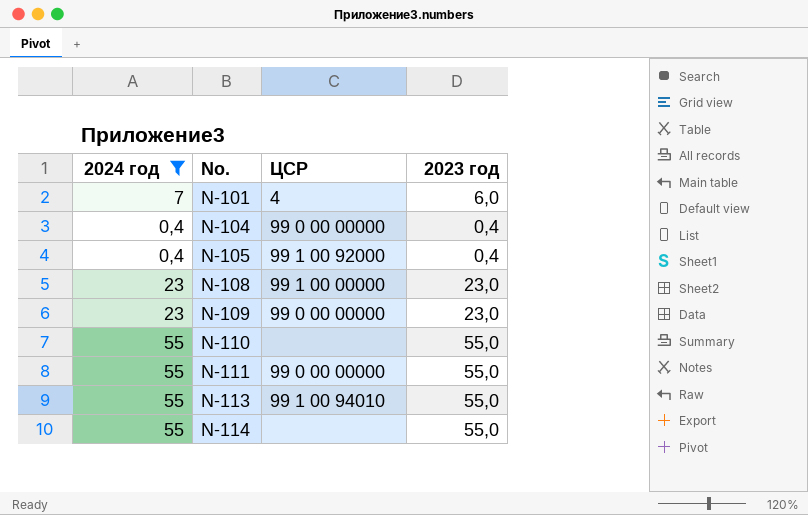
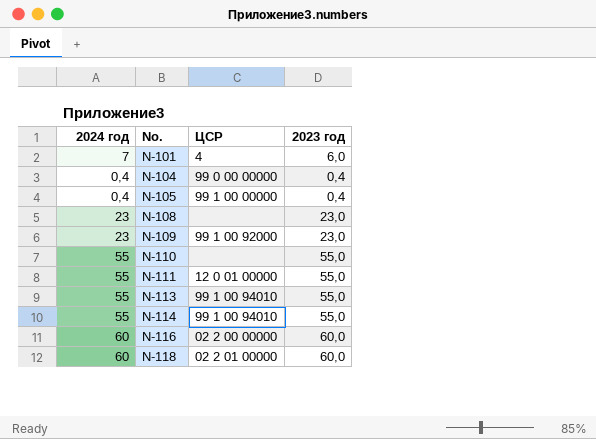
filter: 2024 год != 60 -> none
N-105 | ЦСР: 99 1 00 92000 -> 99 1 00 00000
N-108 | ЦСР: 99 1 00 00000 -> none
N-109 | ЦСР: 99 0 00 00000 -> 99 1 00 92000
N-111 | ЦСР: 99 0 00 00000 -> 12 0 01 00000
N-114 | ЦСР: none -> 99 1 00 94010

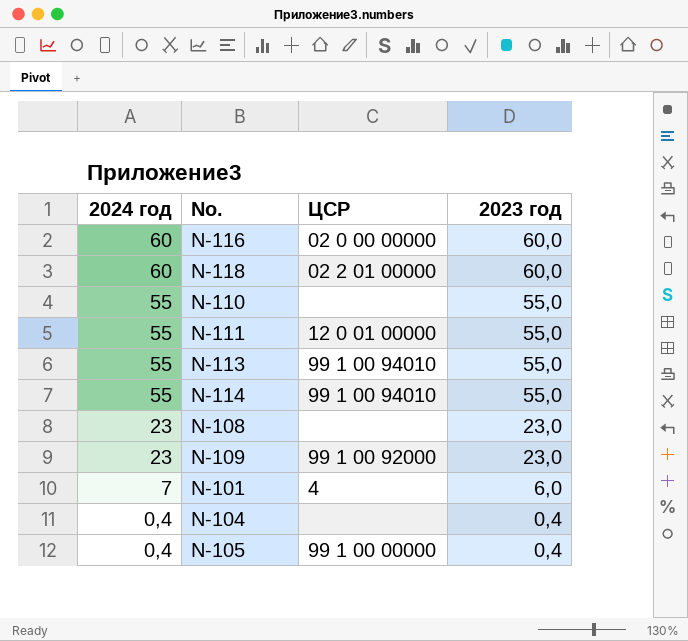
row order: No. ascending -> 2024 год descending
N-116 | ЦСР: 02 2 00 00000 -> 02 0 00 00000
N-104 | ЦСР: 99 0 00 00000 -> none

